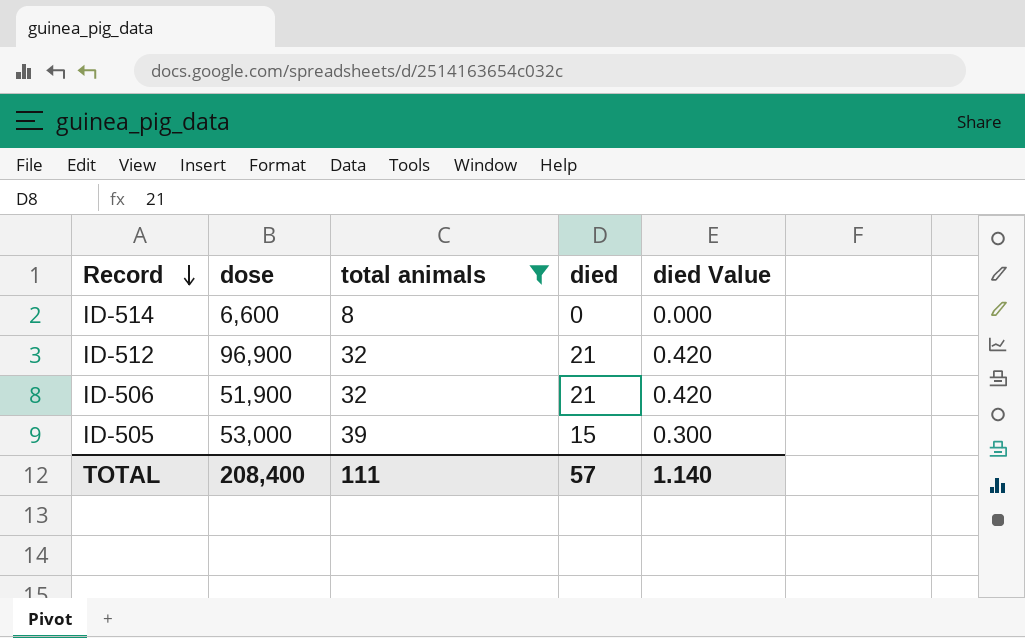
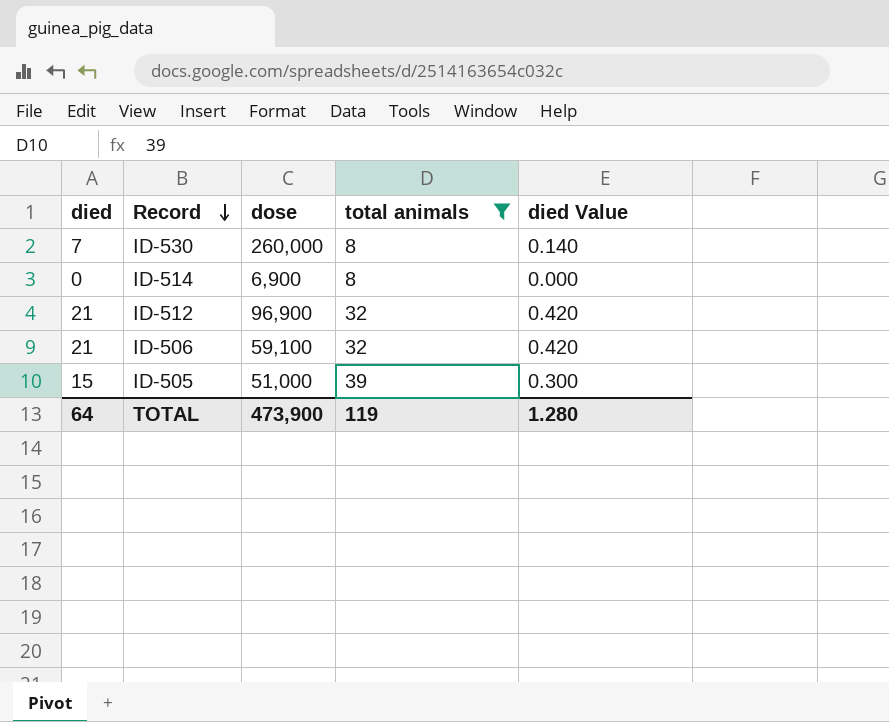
column died | position: 4 -> 1
row ID-530: none -> 7 | 260,000 | 8 | 0.140
ID-514 | dose: 6,600 -> 6,900
ID-506 | dose: 51,900 -> 59,100
ID-505 | dose: 53,000 -> 51,000
TOTAL | died: 57 -> 64
TOTAL | dose: 208,400 -> 473,900
TOTAL | total animals: 111 -> 119
TOTAL | died Value: 1.140 -> 1.280

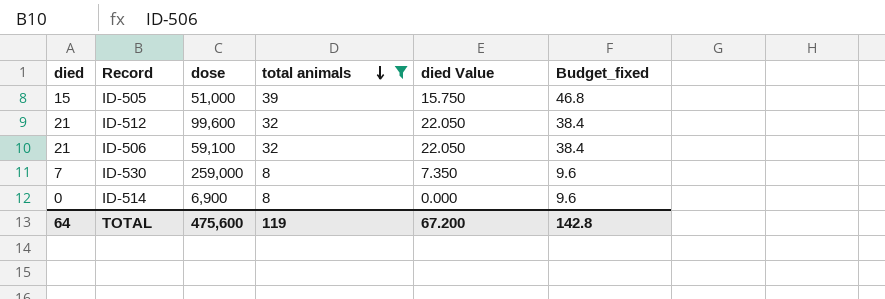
row order: Record descending -> total animals descending
column died Value | formula: [died] * 0.02 -> [died] * 1.05
column Budget_fixed | formula: none -> [total animals] * 1.2
ID-512 | dose: 96,900 -> 99,600
ID-530 | dose: 260,000 -> 259,000
TOTAL | dose: 473,900 -> 475,600
TOTAL | died Value: 1.280 -> 67.200

